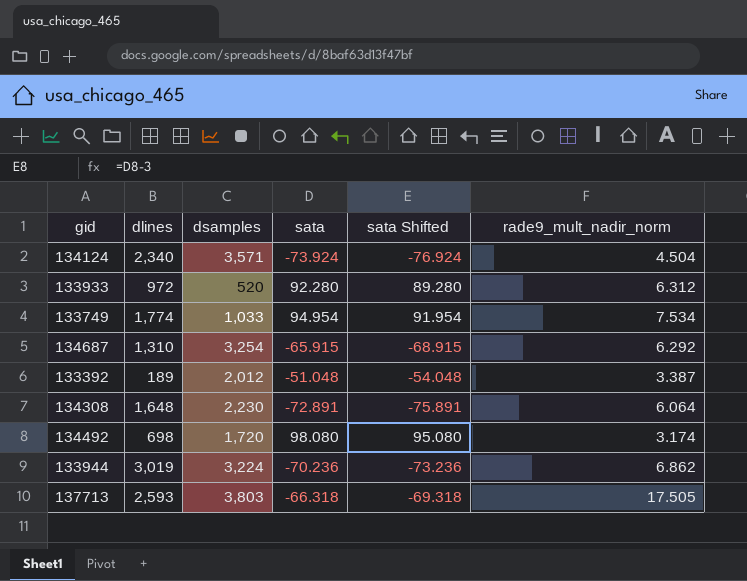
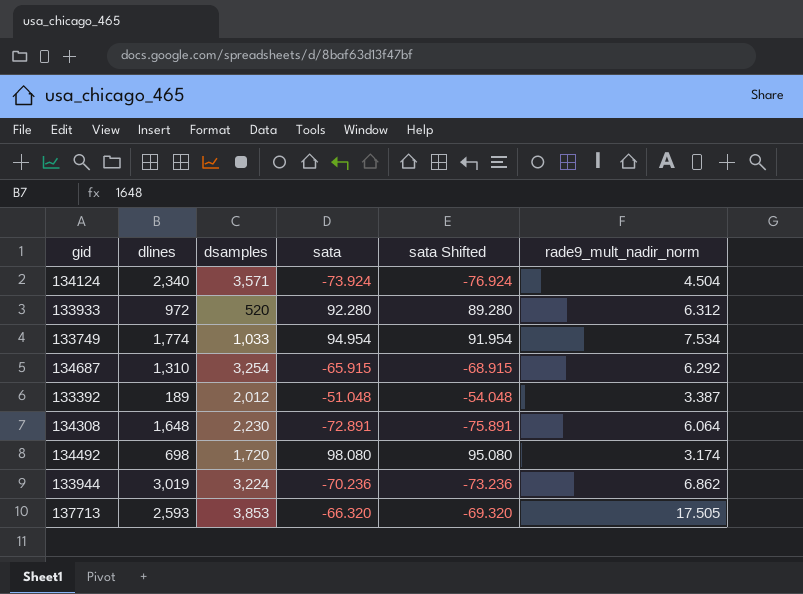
137713 | dsamples: 3,803 -> 3,853
137713 | sata: -66.318 -> -66.320
137713 | sata Shifted: -69.318 -> -69.320

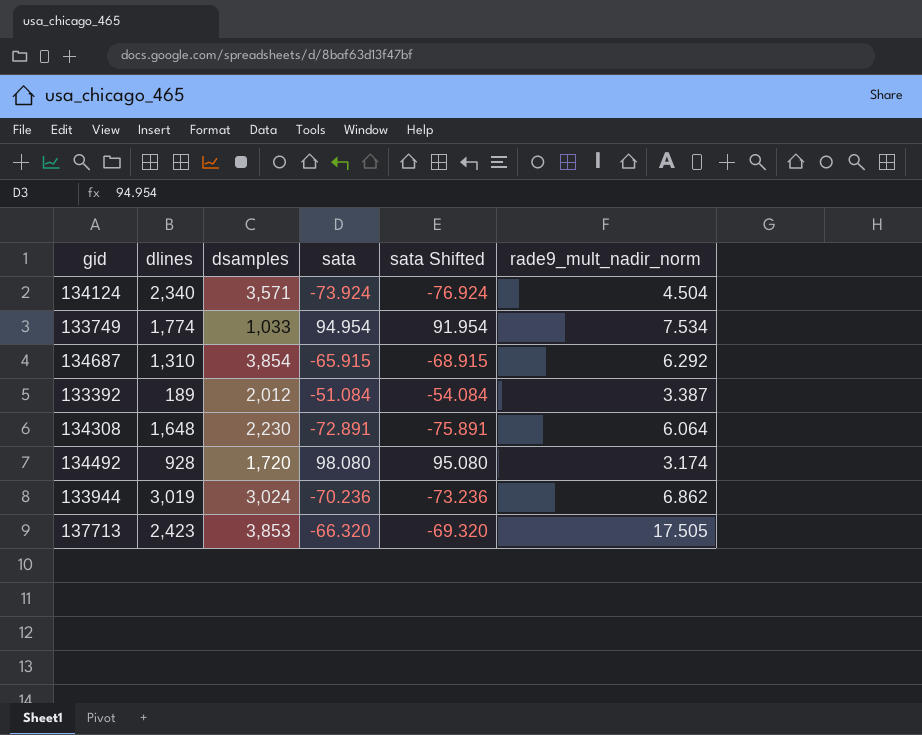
row 133933: 972 | 520 | 92.280 | 89.280 | 6.312 -> none
134687 | dsamples: 3,254 -> 3,854
133392 | sata: -51.048 -> -51.084
133392 | sata Shifted: -54.048 -> -54.084
134492 | dlines: 698 -> 928
133944 | dsamples: 3,224 -> 3,024
137713 | dlines: 2,593 -> 2,423

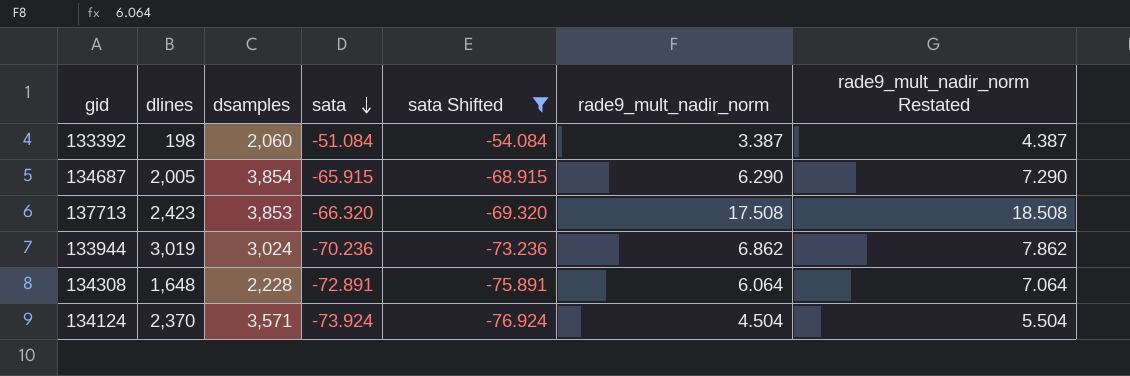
filter: none -> sata Shifted <= -54.084
row order: none -> sata descending
column rade9_mult_nadir_norm Restated | formula: none -> [rade9_mult_nadir_norm] + 1
133392 | dlines: 189 -> 198
133392 | dsamples: 2,012 -> 2,060
134687 | dlines: 1,310 -> 2,005
134687 | rade9_mult_nadir_norm: 6.292 -> 6.290
137713 | rade9_mult_nadir_norm: 17.505 -> 17.508
134308 | dsamples: 2,230 -> 2,228
134124 | dlines: 2,340 -> 2,370

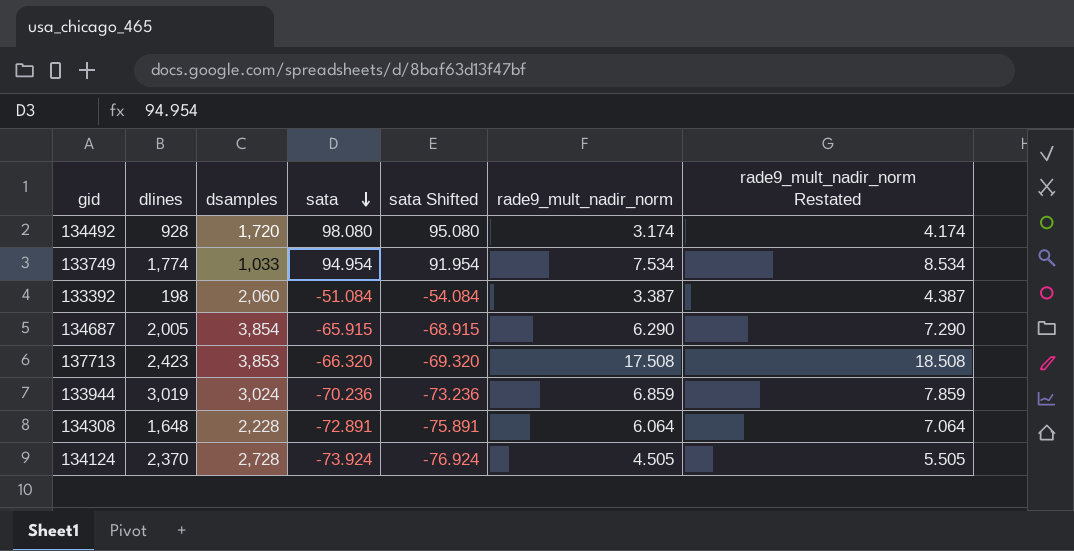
filter: sata Shifted <= -54.084 -> none
133944 | rade9_mult_nadir_norm: 6.862 -> 6.859
133944 | rade9_mult_nadir_norm Restated: 7.862 -> 7.859
134124 | dsamples: 3,571 -> 2,728
134124 | rade9_mult_nadir_norm: 4.504 -> 4.505
134124 | rade9_mult_nadir_norm Restated: 5.504 -> 5.505

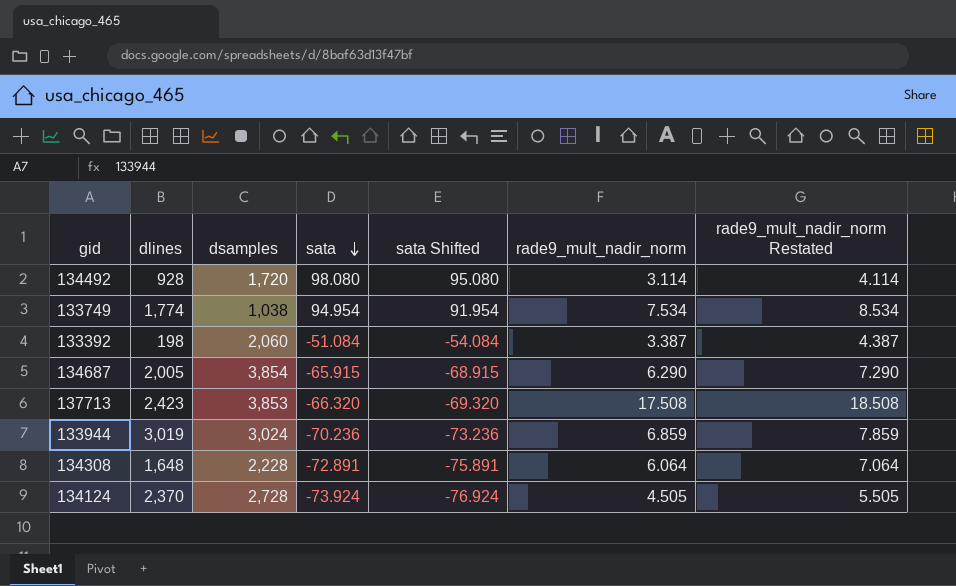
134492 | rade9_mult_nadir_norm: 3.174 -> 3.114
134492 | rade9_mult_nadir_norm Restated: 4.174 -> 4.114
133749 | dsamples: 1,033 -> 1,038

